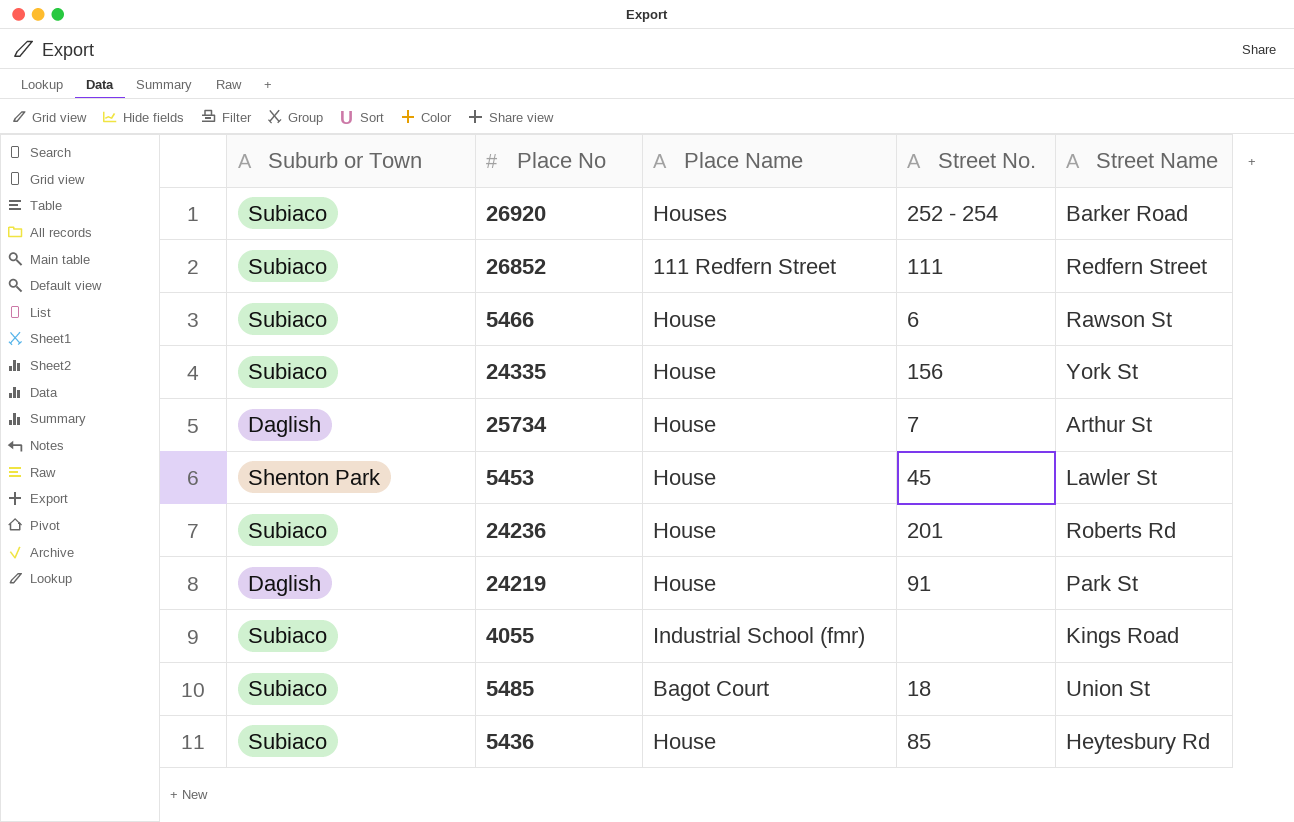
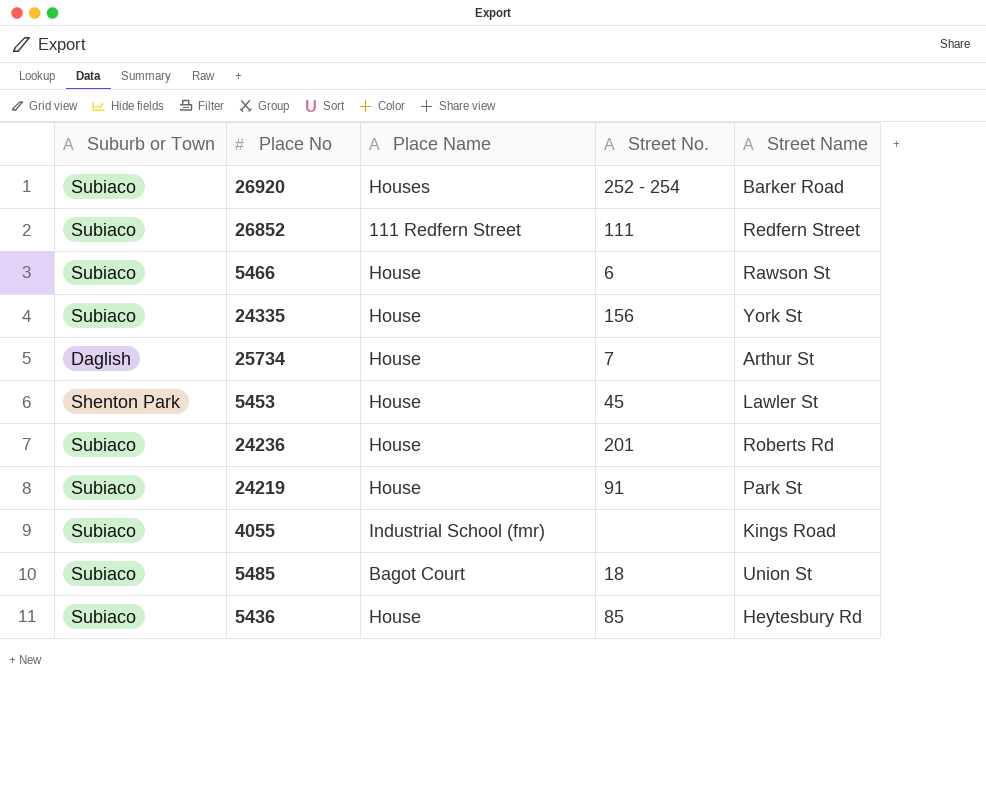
24219 | Suburb or Town: Daglish -> Subiaco

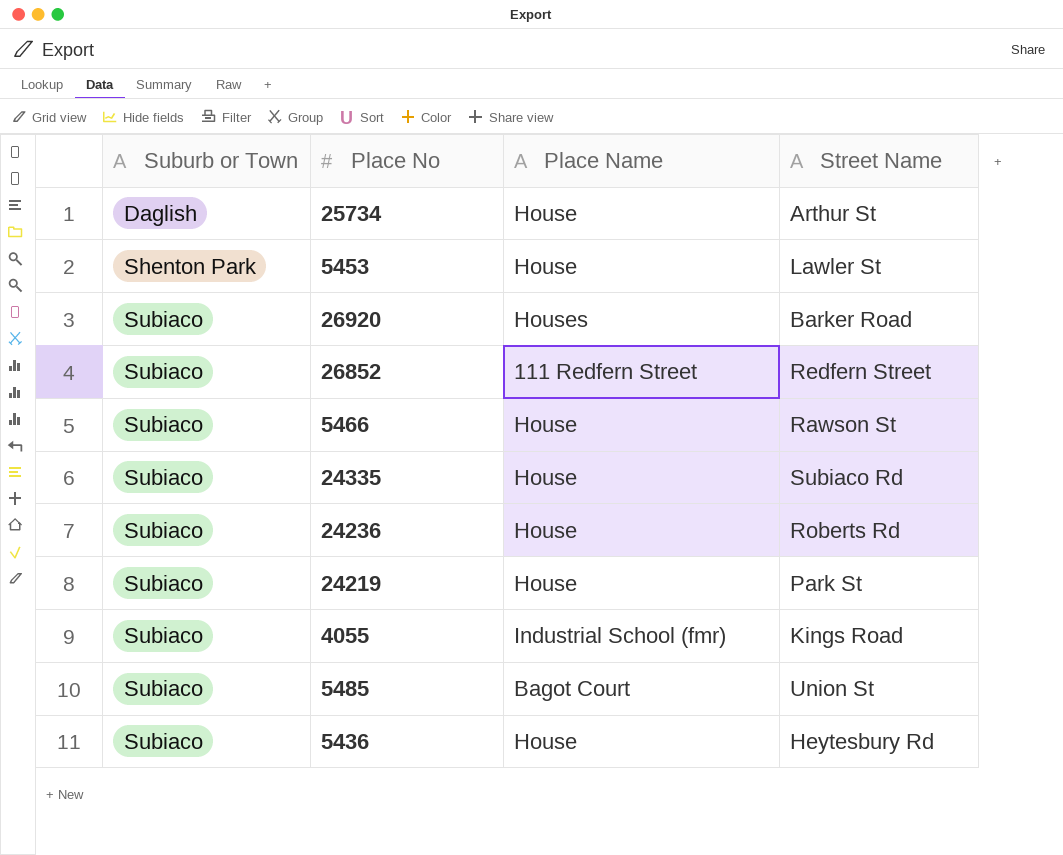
row order: none -> Suburb or Town ascending
column Street No. | position: 4 -> none
24335 | Street Name: York St -> Subiaco Rd

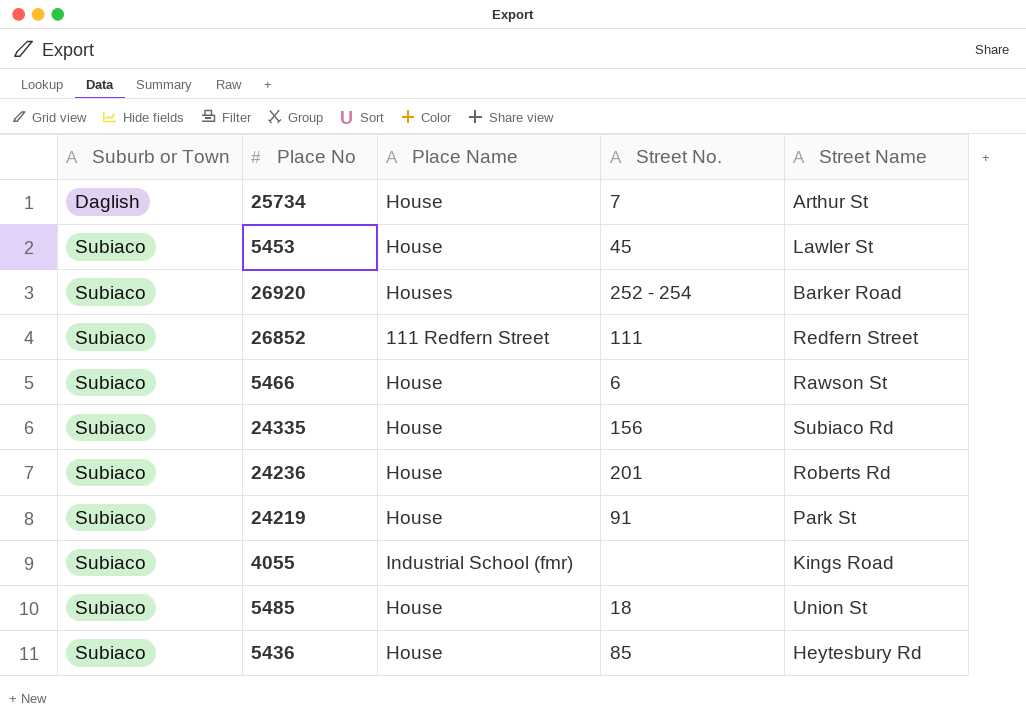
column Street No. | position: none -> 4
5453 | Suburb or Town: Shenton Park -> Subiaco
5485 | Place Name: Bagot Court -> House

